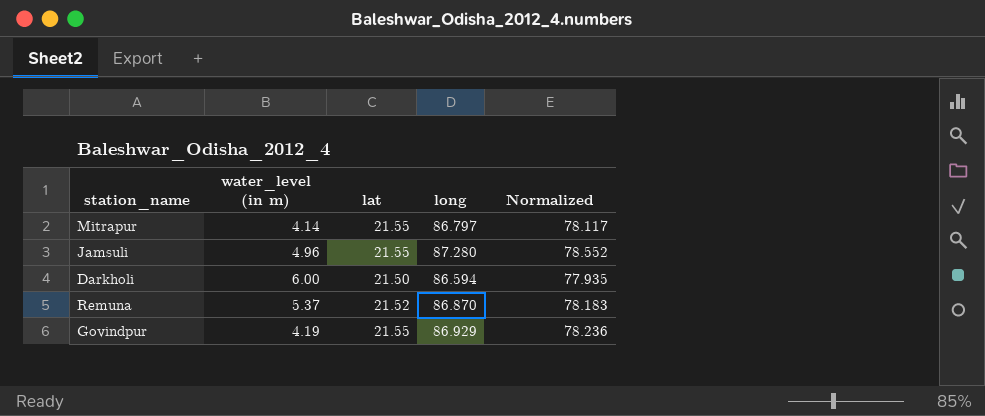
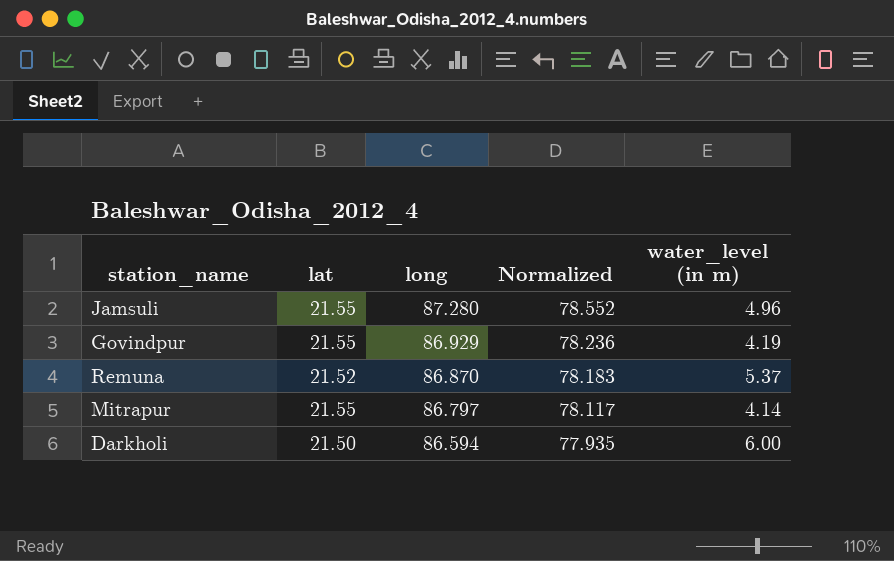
row order: none -> long descending
column water_level (in m) | position: 2 -> 5

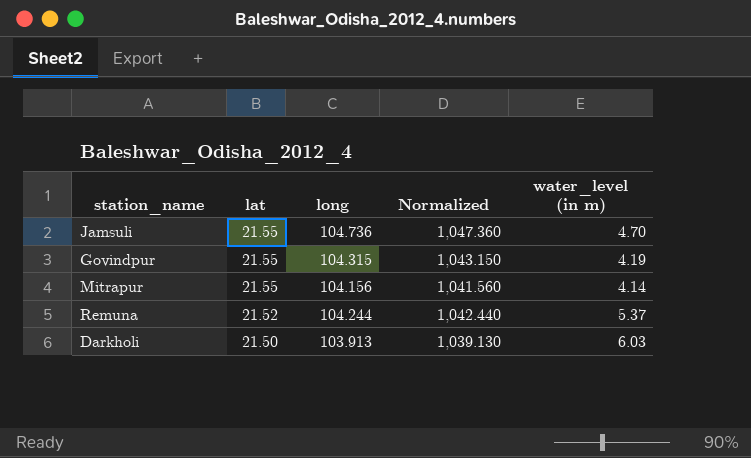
row order: long descending -> lat descending
column Normalized | formula: [long] * 0.9 -> [long] * 10
Jamsuli | long: 87.280 -> 104.736
Jamsuli | water_level (in m): 4.96 -> 4.70
Govindpur | long: 86.929 -> 104.315
Mitrapur | long: 86.797 -> 104.156
Remuna | long: 86.870 -> 104.244
Darkholi | long: 86.594 -> 103.913
Darkholi | water_level (in m): 6.00 -> 6.03

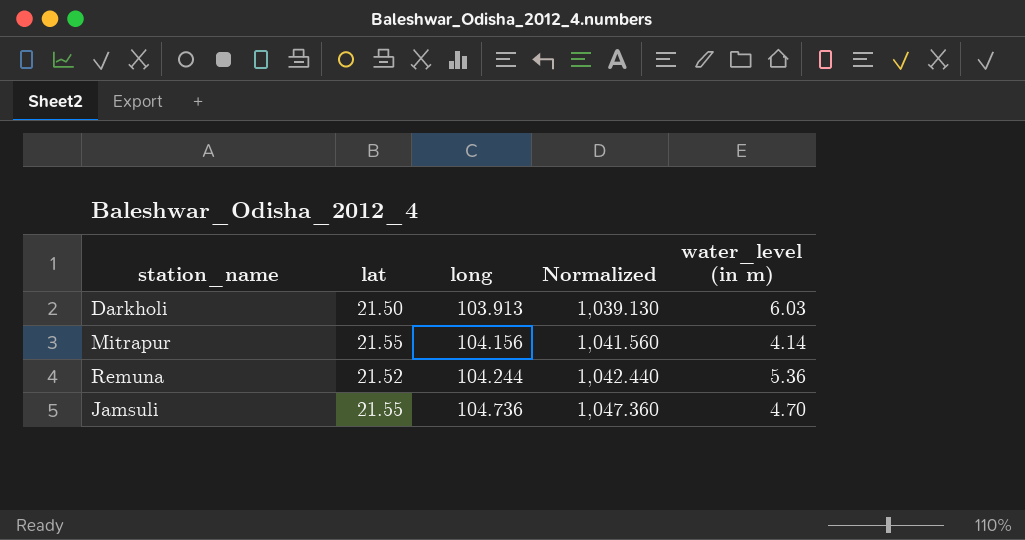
row order: lat descending -> long ascending
row Govindpur: 21.55 | 104.315 | 1,043.150 | 4.19 -> none
Remuna | water_level (in m): 5.37 -> 5.36

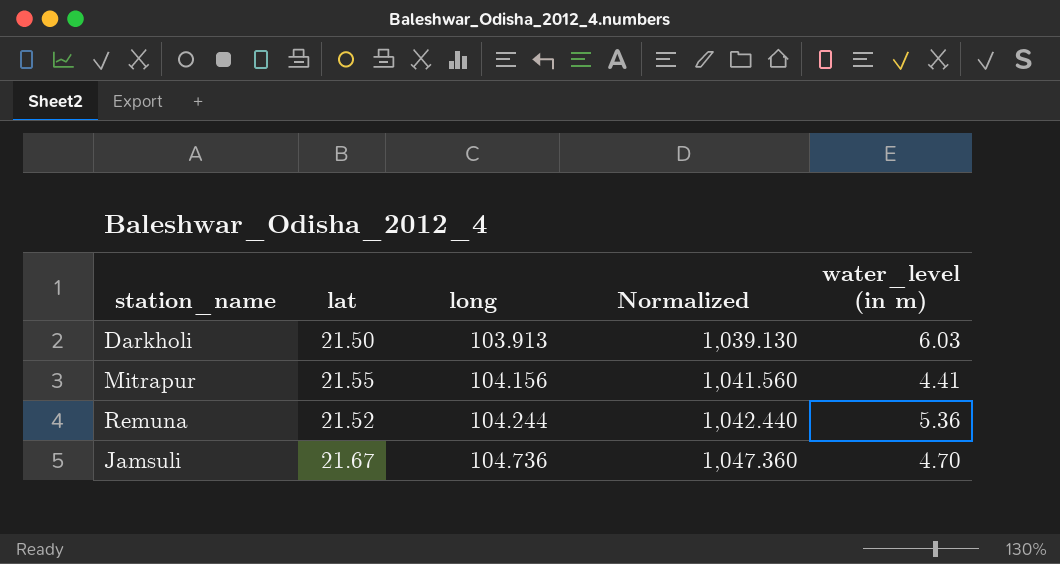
Mitrapur | water_level (in m): 4.14 -> 4.41
Jamsuli | lat: 21.55 -> 21.67

